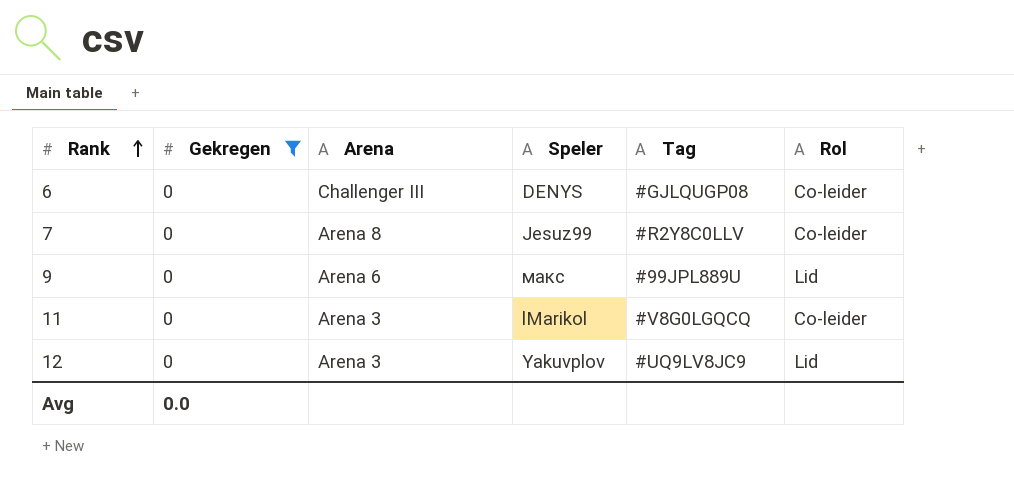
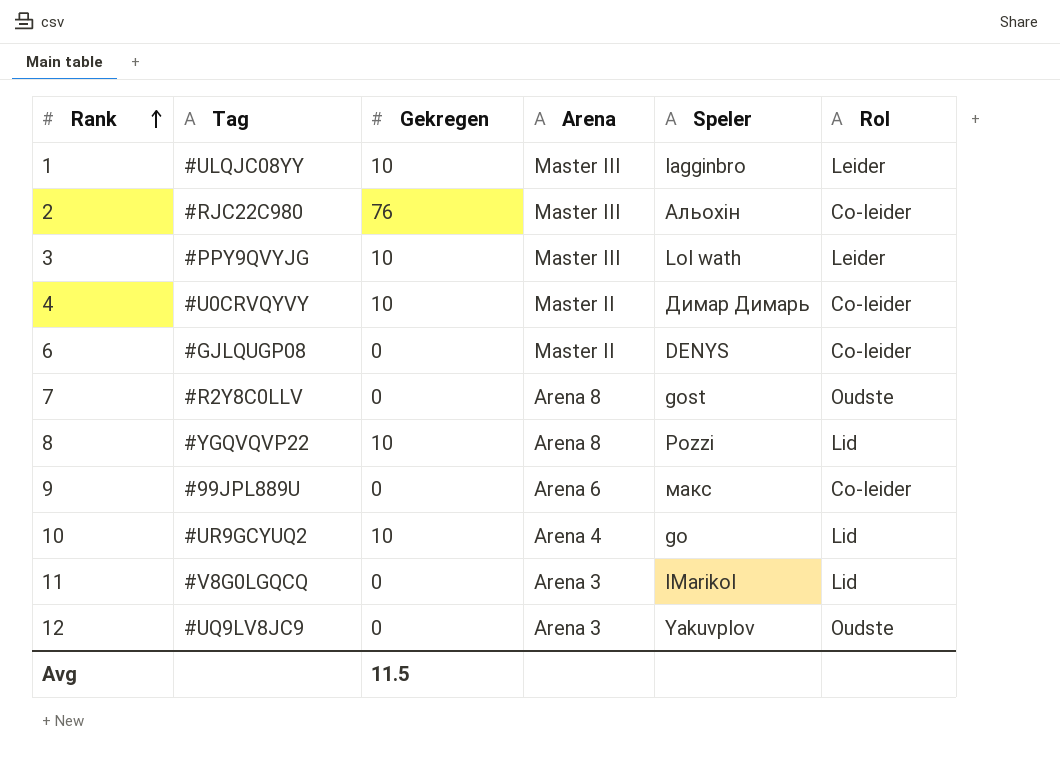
filter: Gekregen = 0 -> none
column Tag | position: 5 -> 2
6 | Arena: Challenger III -> Master II
7 | Speler: Jesuz99 -> gost
7 | Rol: Co-leider -> Oudste
9 | Rol: Lid -> Co-leider
11 | Rol: Co-leider -> Lid
12 | Rol: Lid -> Oudste
Avg | Gekregen: 0.0 -> 11.5

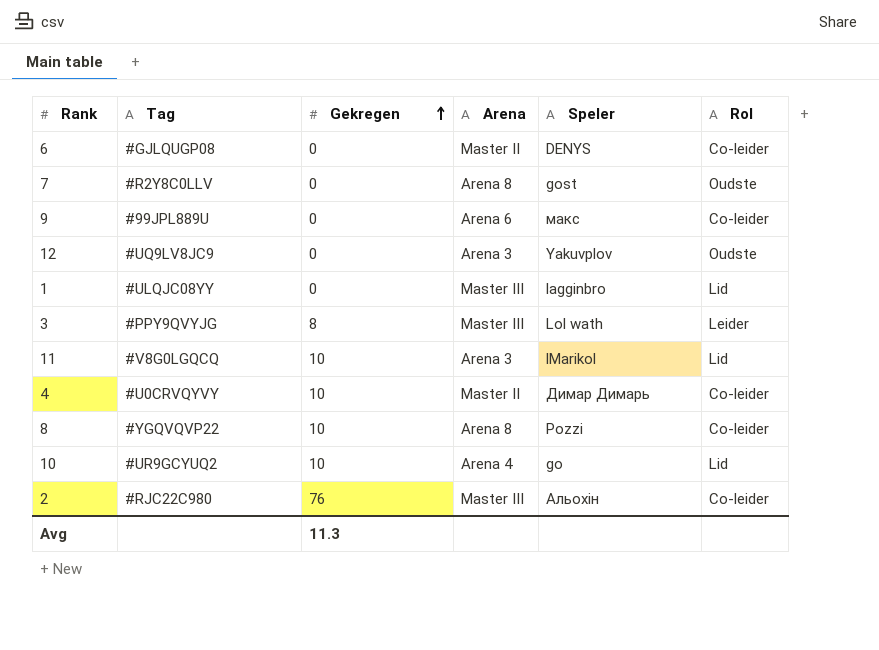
row order: Rank ascending -> Gekregen ascending
1 | Gekregen: 10 -> 0
1 | Rol: Leider -> Lid
3 | Gekregen: 10 -> 8
11 | Gekregen: 0 -> 10
8 | Rol: Lid -> Co-leider
Avg | Gekregen: 11.5 -> 11.3

